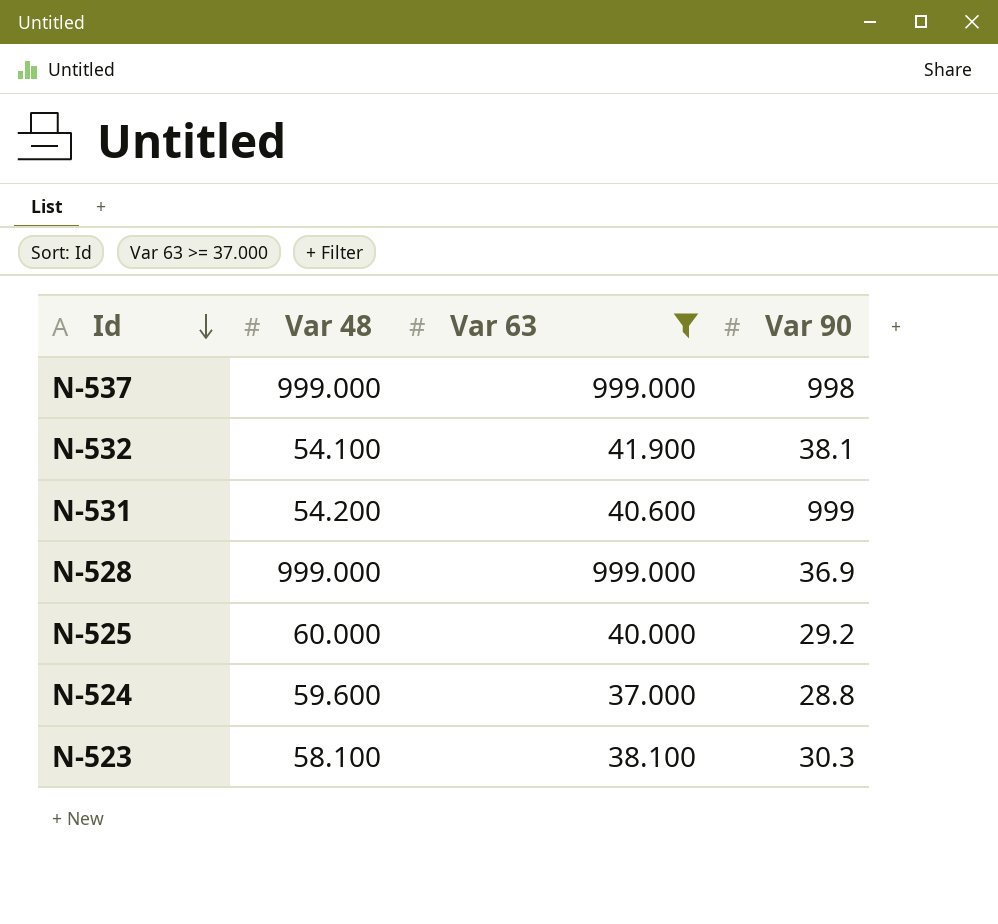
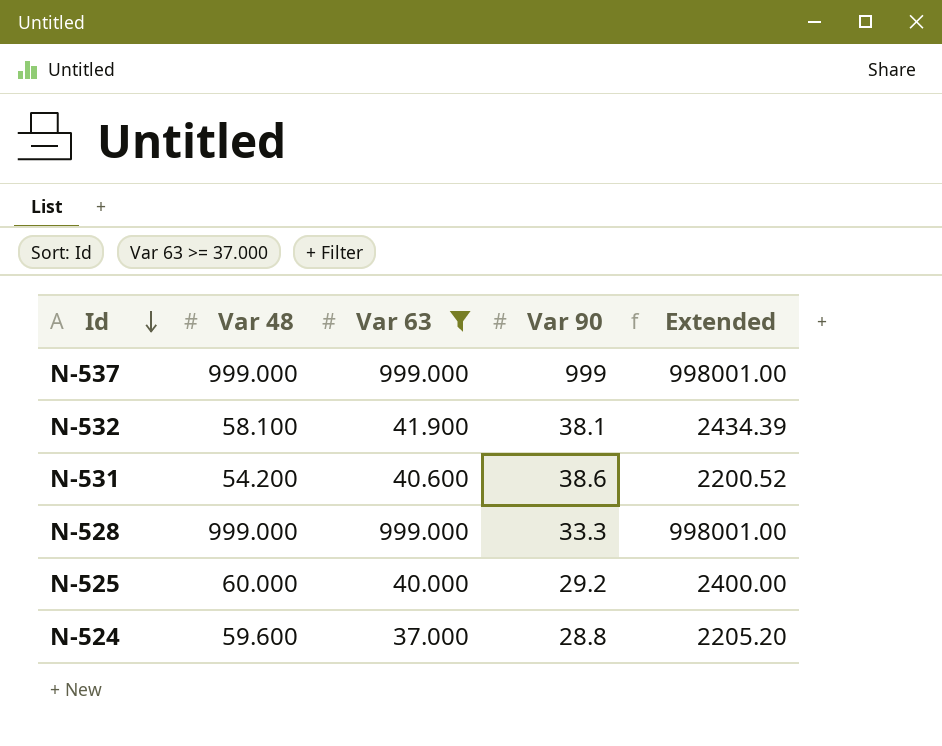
column Extended | formula: none -> [Var 48] * [Var 63]
row N-523: 58.100 | 38.100 | 30.3 -> none
N-537 | Var 90: 998 -> 999
N-532 | Var 48: 54.100 -> 58.100
N-531 | Var 90: 999 -> 38.6
N-528 | Var 90: 36.9 -> 33.3

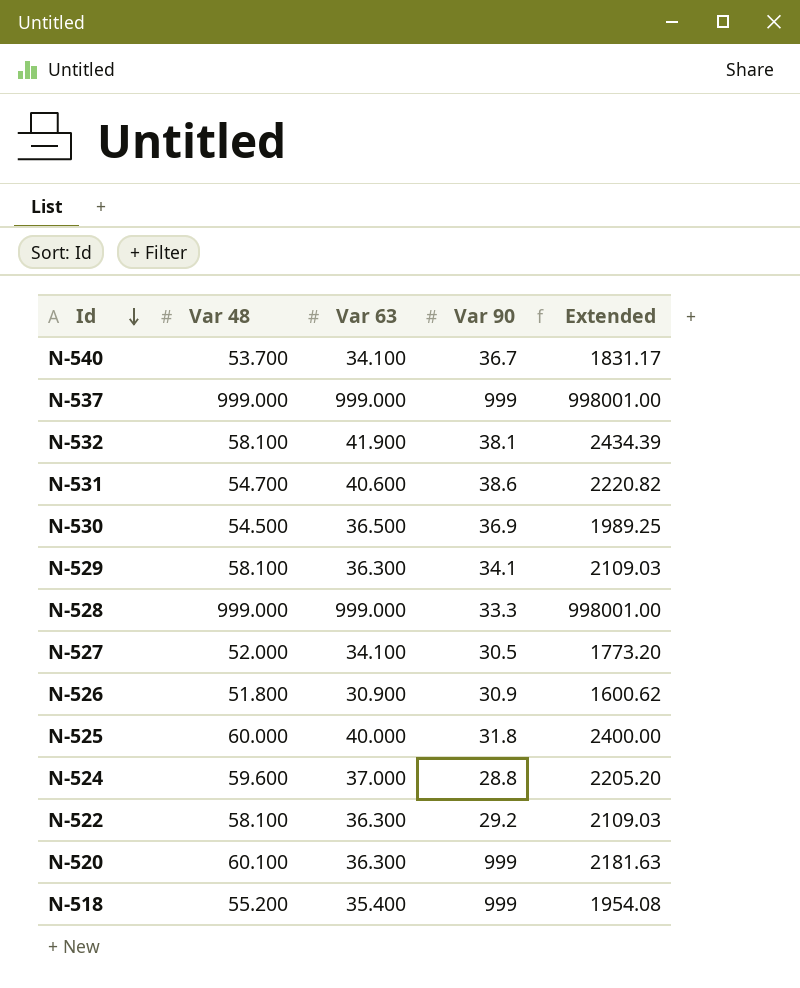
filter: Var 63 >= 37.000 -> none
N-531 | Var 48: 54.200 -> 54.700
N-531 | Extended: 2200.52 -> 2220.82
N-525 | Var 90: 29.2 -> 31.8

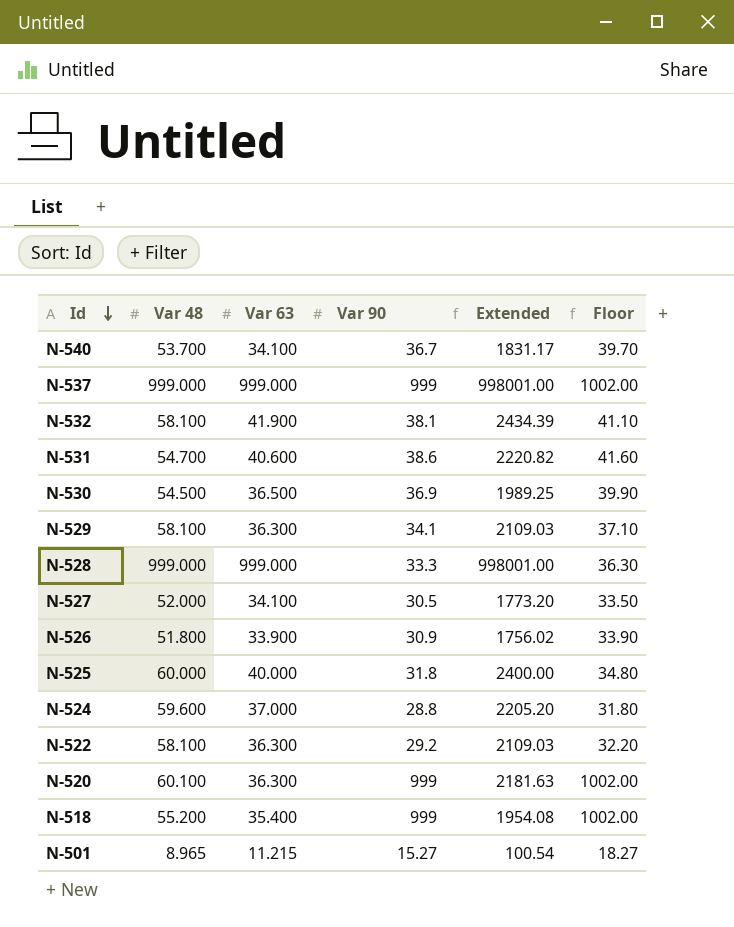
column Floor | formula: none -> [Var 90] + 3
N-526 | Var 63: 30.900 -> 33.900
N-526 | Extended: 1600.62 -> 1756.02
row N-501: none -> 8.965 | 11.215 | 15.27 | 100.54 | 18.27

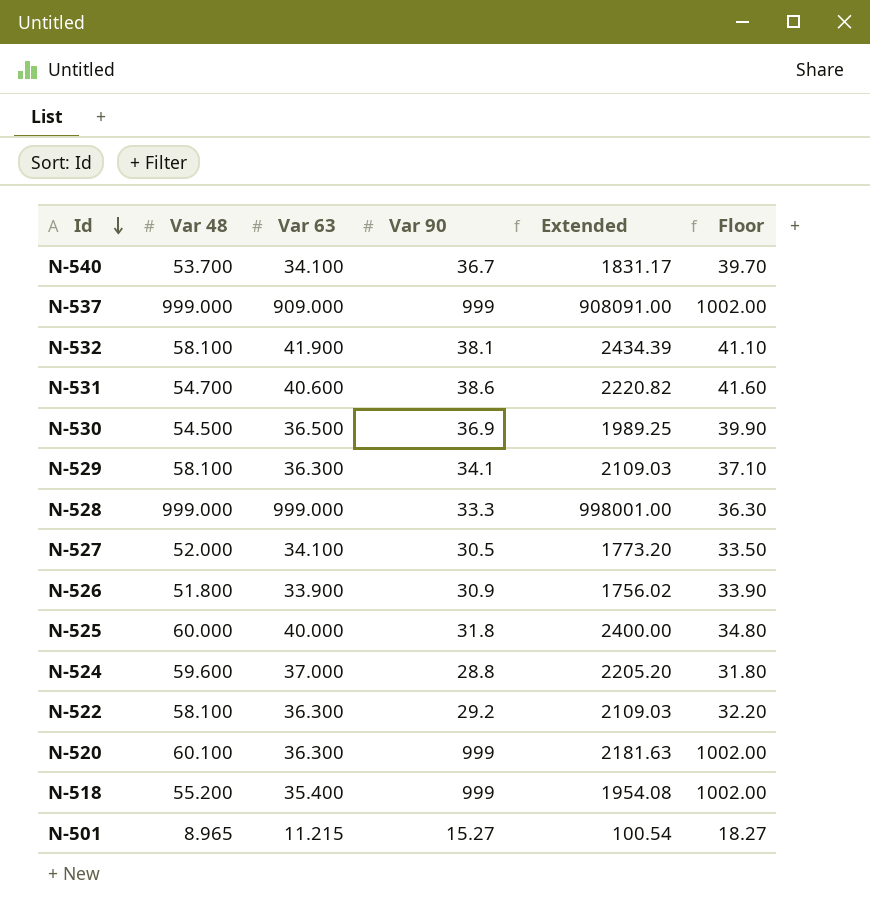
N-537 | Var 63: 999.000 -> 909.000
N-537 | Extended: 998001.00 -> 908091.00

